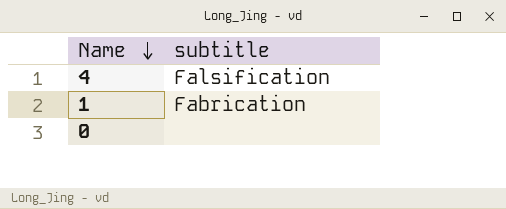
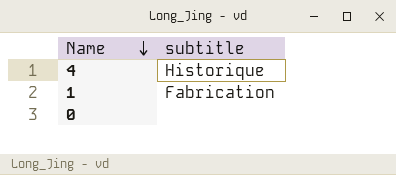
4 | subtitle: Falsification -> Historique

